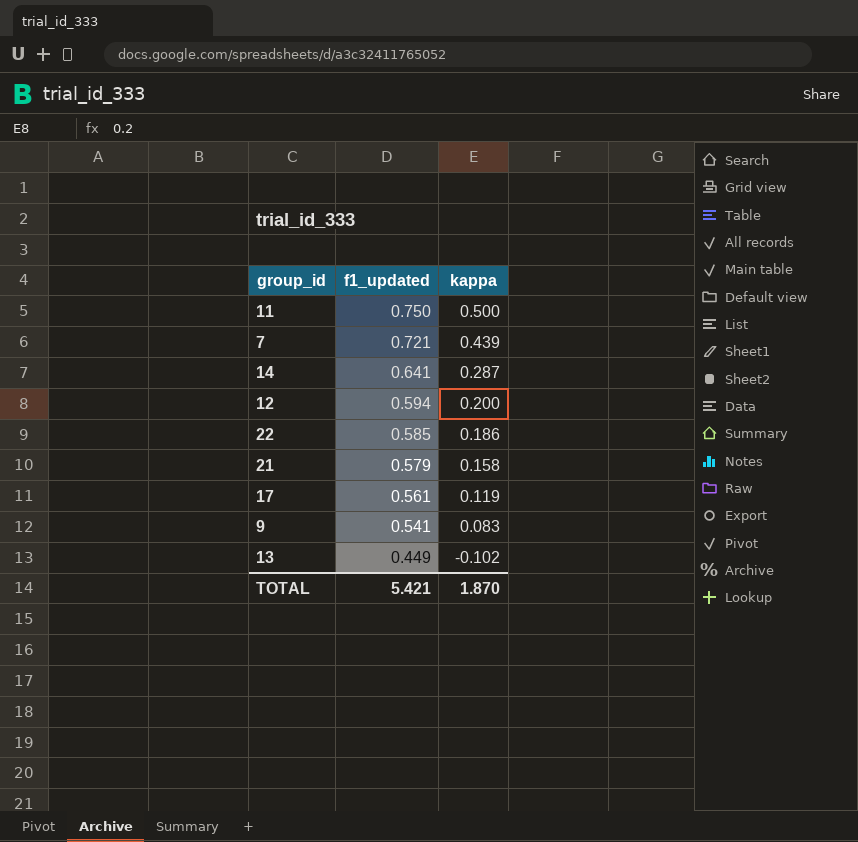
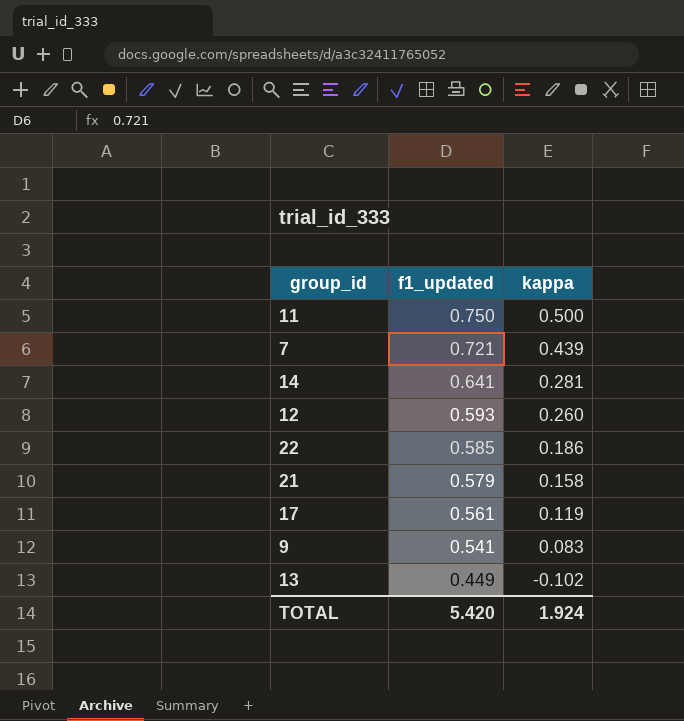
14 | kappa: 0.287 -> 0.281
12 | f1_updated: 0.594 -> 0.593
12 | kappa: 0.200 -> 0.260
TOTAL | f1_updated: 5.421 -> 5.420
TOTAL | kappa: 1.870 -> 1.924

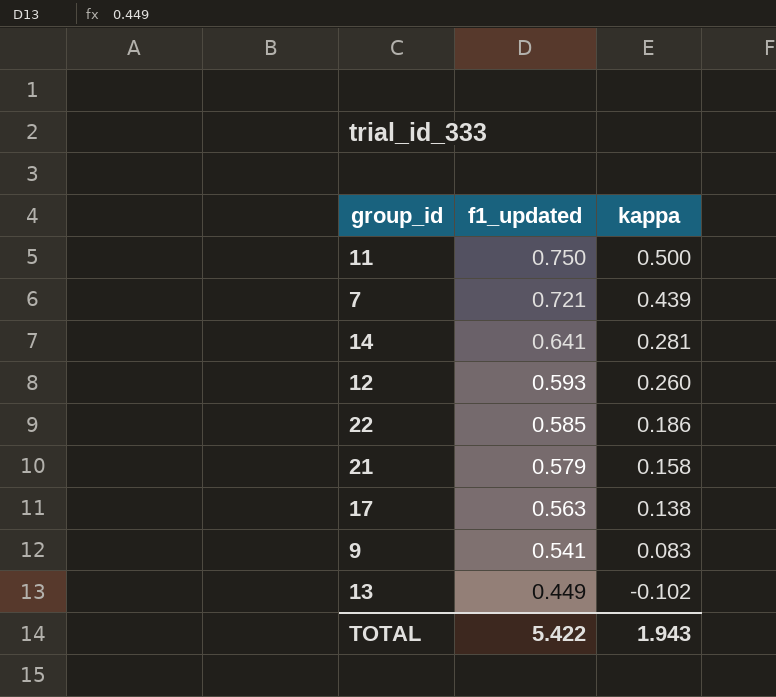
17 | f1_updated: 0.561 -> 0.563
17 | kappa: 0.119 -> 0.138
TOTAL | f1_updated: 5.420 -> 5.422
TOTAL | kappa: 1.924 -> 1.943

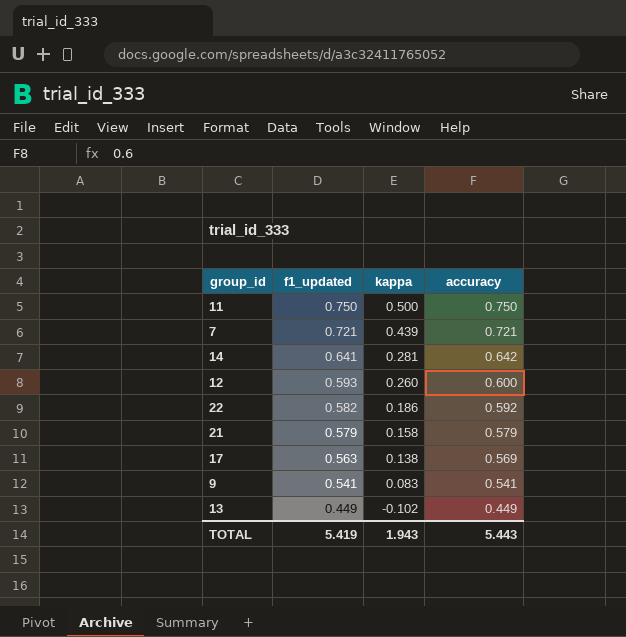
column accuracy | position: none -> 4
22 | f1_updated: 0.585 -> 0.582
TOTAL | f1_updated: 5.422 -> 5.419

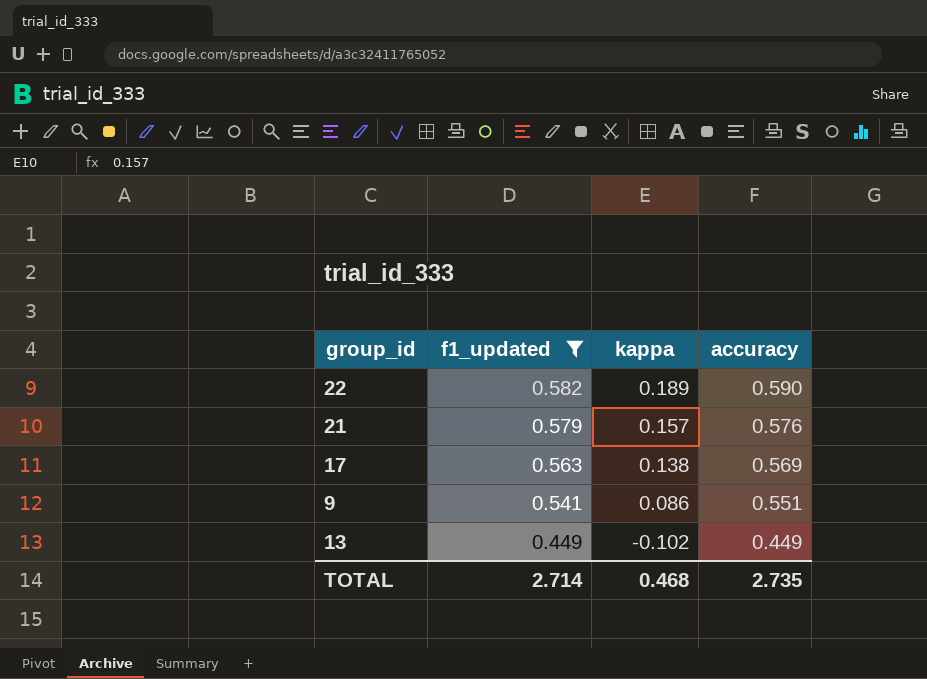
filter: none -> f1_updated <= 0.582
22 | kappa: 0.186 -> 0.189
22 | accuracy: 0.592 -> 0.590
21 | kappa: 0.158 -> 0.157
21 | accuracy: 0.579 -> 0.576
9 | kappa: 0.083 -> 0.086
9 | accuracy: 0.541 -> 0.551
TOTAL | f1_updated: 5.419 -> 2.714
TOTAL | kappa: 1.943 -> 0.468
TOTAL | accuracy: 5.443 -> 2.735

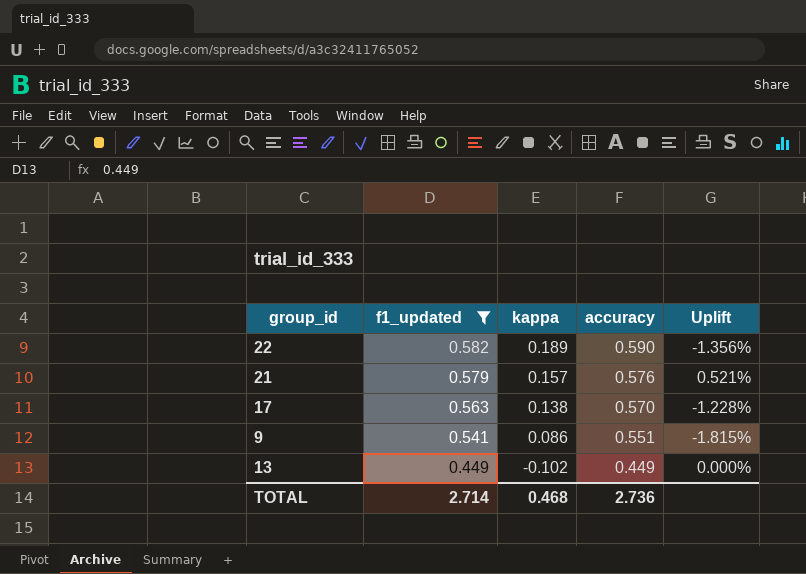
column Uplift | formula: none -> ([f1_updated] - [accuracy]) / [accuracy]
17 | accuracy: 0.569 -> 0.570
TOTAL | accuracy: 2.735 -> 2.736

